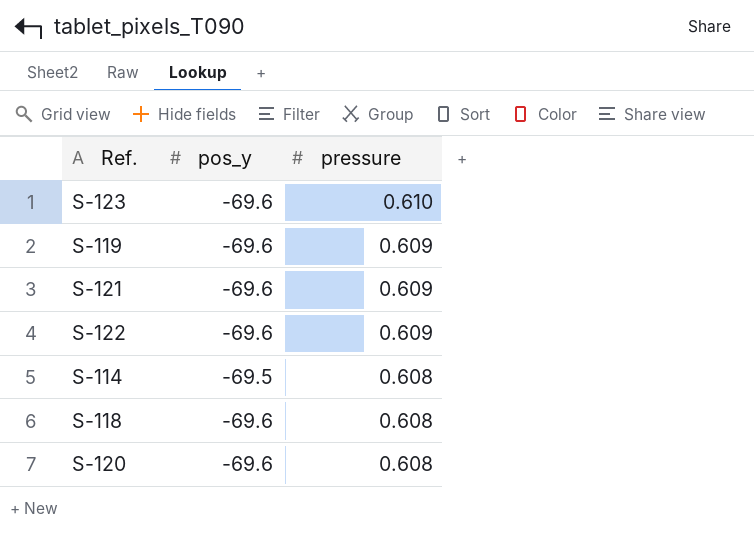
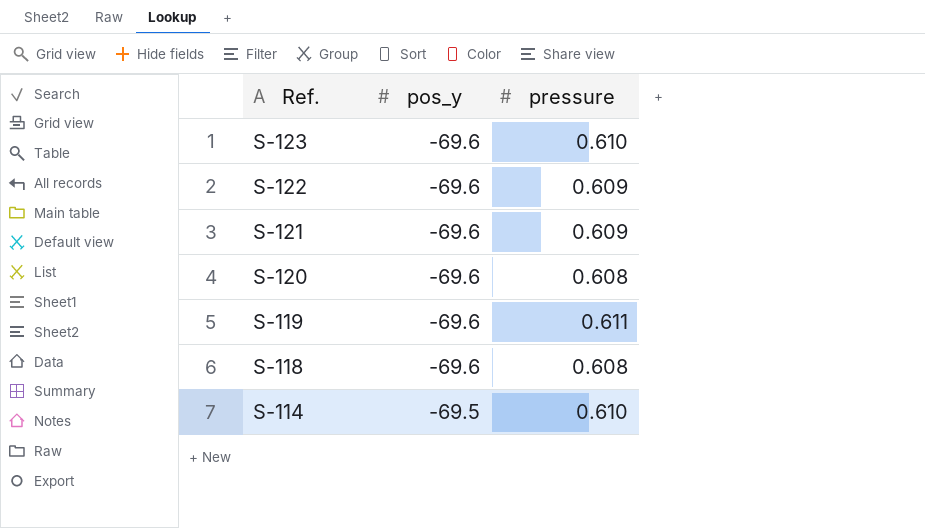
row order: pressure descending -> Ref. descending
S-119 | pressure: 0.609 -> 0.611
S-114 | pressure: 0.608 -> 0.610

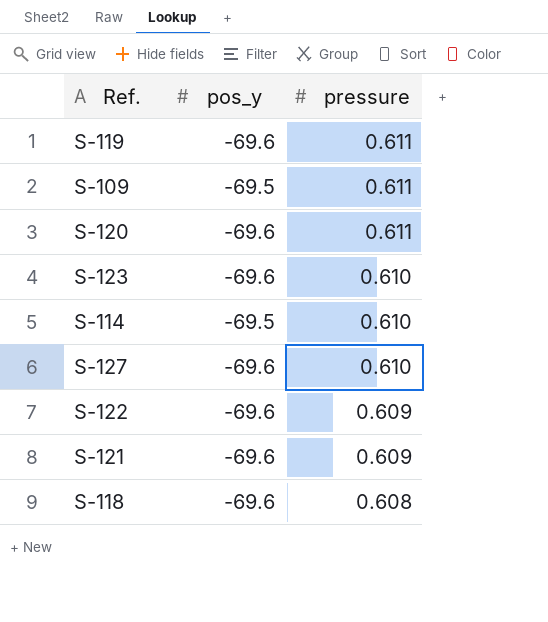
row order: Ref. descending -> pressure descending
row S-109: none -> -69.5 | 0.611
S-120 | pressure: 0.608 -> 0.611
row S-127: none -> -69.6 | 0.610

